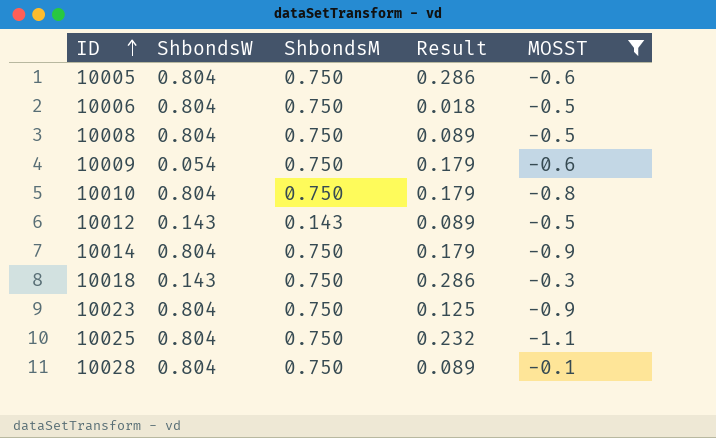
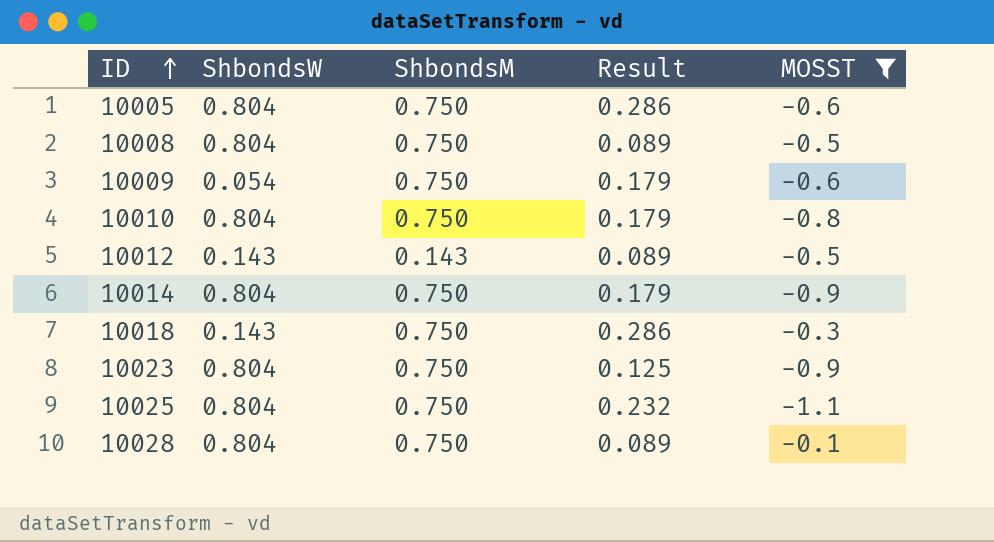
row 10006: 0.804 | 0.750 | 0.018 | -0.5 -> none

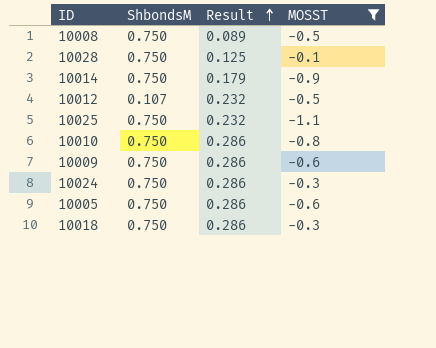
row order: ID ascending -> Result ascending
column ShbondsW | position: 2 -> none
row 10023: 0.804 | 0.750 | 0.125 | -0.9 -> none
10028 | Result: 0.089 -> 0.125
10012 | ShbondsM: 0.143 -> 0.107
10012 | Result: 0.089 -> 0.232
10010 | Result: 0.179 -> 0.286
10009 | Result: 0.179 -> 0.286
row 10024: none -> 0.750 | 0.286 | -0.3

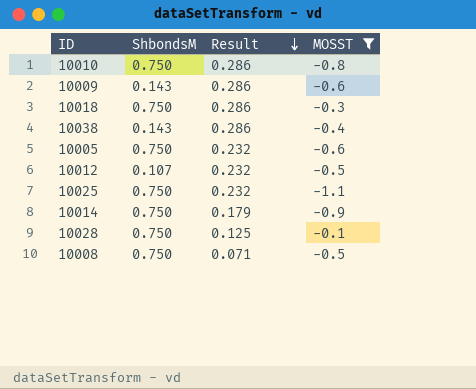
row order: Result ascending -> Result descending
row 10024: 0.750 | 0.286 | -0.3 -> none
10009 | ShbondsM: 0.750 -> 0.143
row 10038: none -> 0.143 | 0.286 | -0.4
10005 | Result: 0.286 -> 0.232
10008 | Result: 0.089 -> 0.071

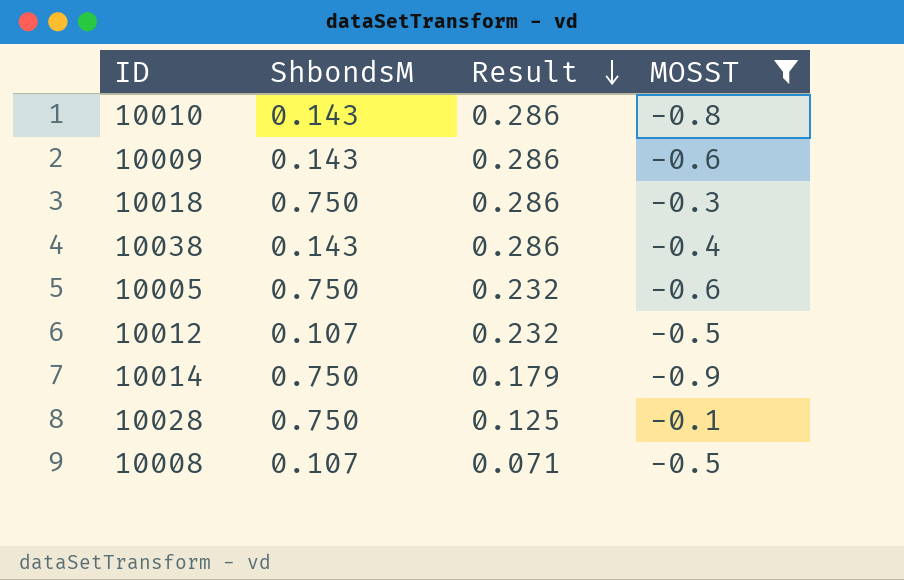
row 10025: 0.750 | 0.232 | -1.1 -> none
10010 | ShbondsM: 0.750 -> 0.143
10008 | ShbondsM: 0.750 -> 0.107

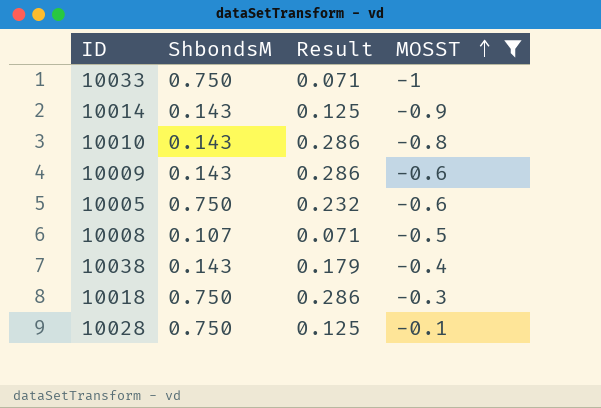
row order: Result descending -> MOSST ascending
row 10012: 0.107 | 0.232 | -0.5 -> none
row 10033: none -> 0.750 | 0.071 | -1
10014 | ShbondsM: 0.750 -> 0.143
10014 | Result: 0.179 -> 0.125
10038 | Result: 0.286 -> 0.179

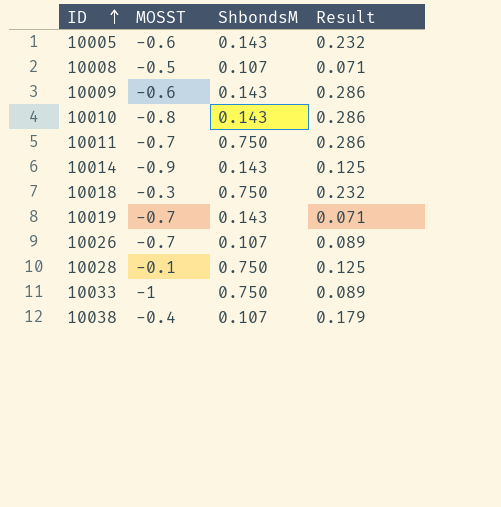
filter: MOSST != -0.7 -> none
row order: MOSST ascending -> ID ascending
column MOSST | position: 4 -> 2
10005 | ShbondsM: 0.750 -> 0.143
10018 | Result: 0.286 -> 0.232
10033 | Result: 0.071 -> 0.089
10038 | ShbondsM: 0.143 -> 0.107

